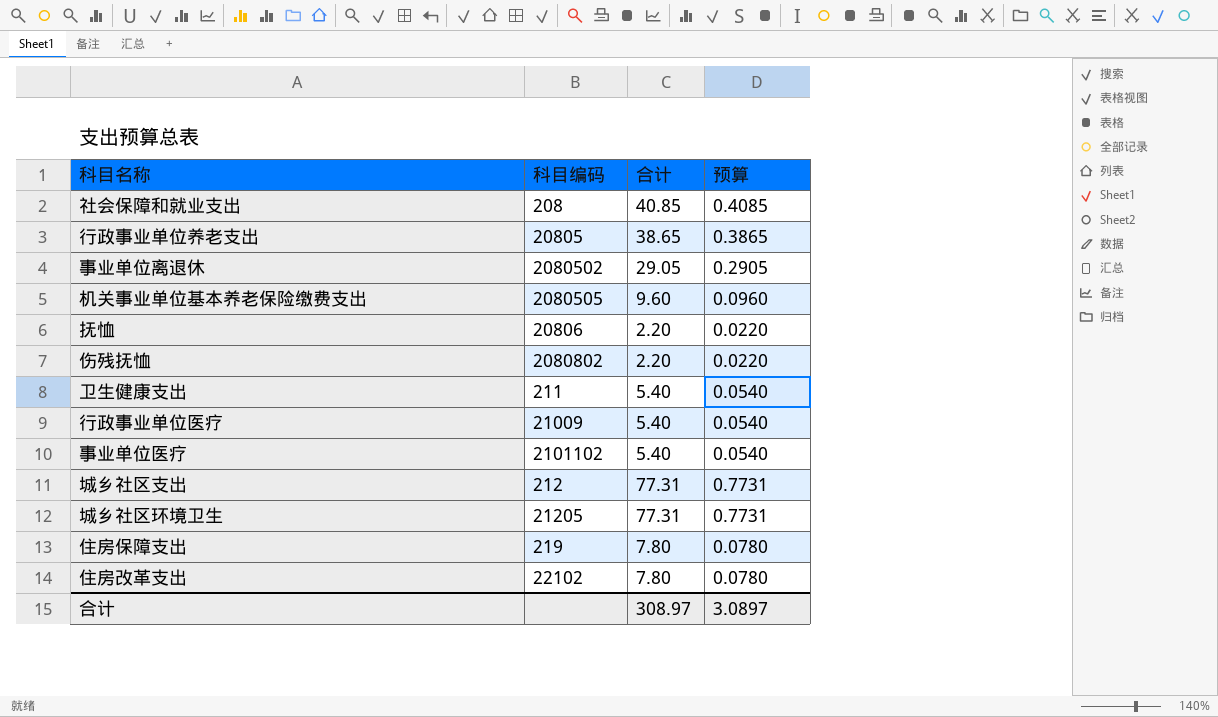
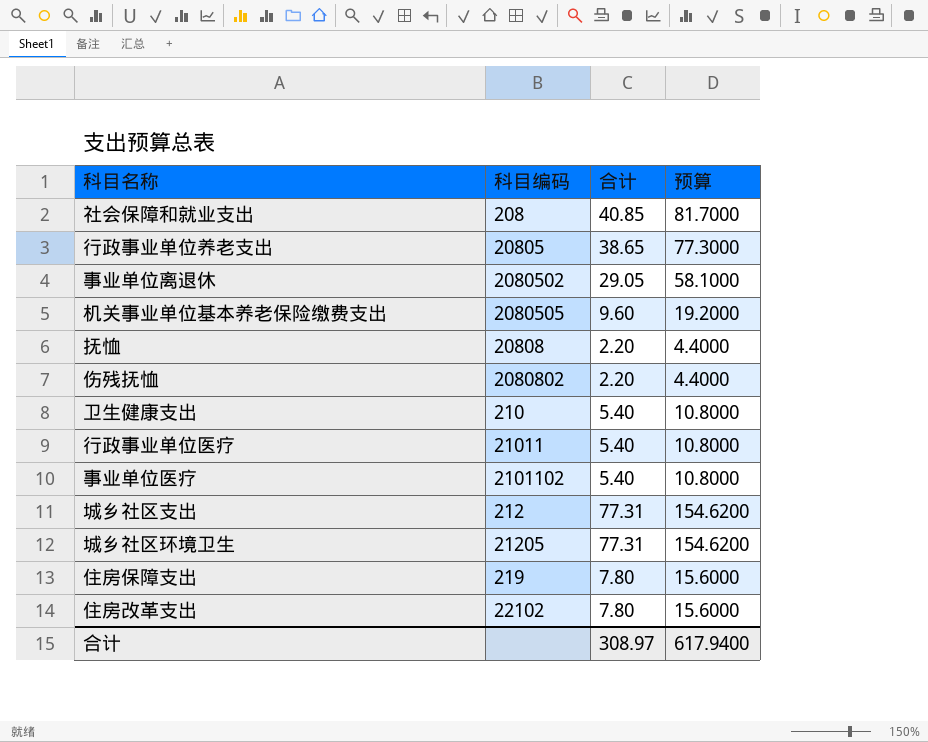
column 预算 | formula: [合计] * 0.01 -> [合计] * 2
抚恤 | 科目编码: 20806 -> 20808
卫生健康支出 | 科目编码: 211 -> 210
行政事业单位医疗 | 科目编码: 21009 -> 21011
合计 | 预算: 3.0897 -> 617.9400

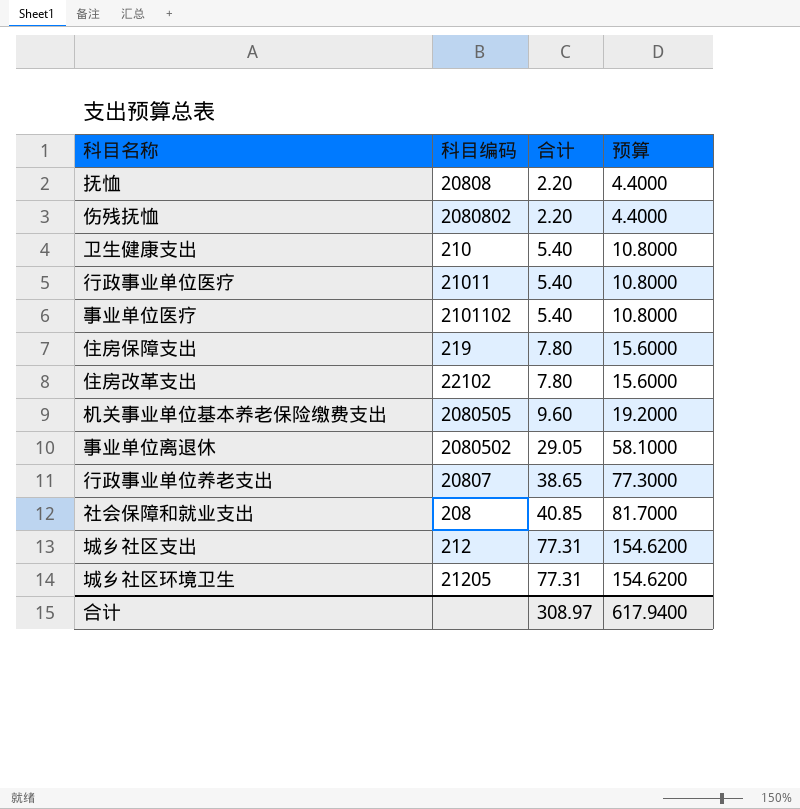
row order: none -> 合计 ascending
行政事业单位养老支出 | 科目编码: 20805 -> 20807

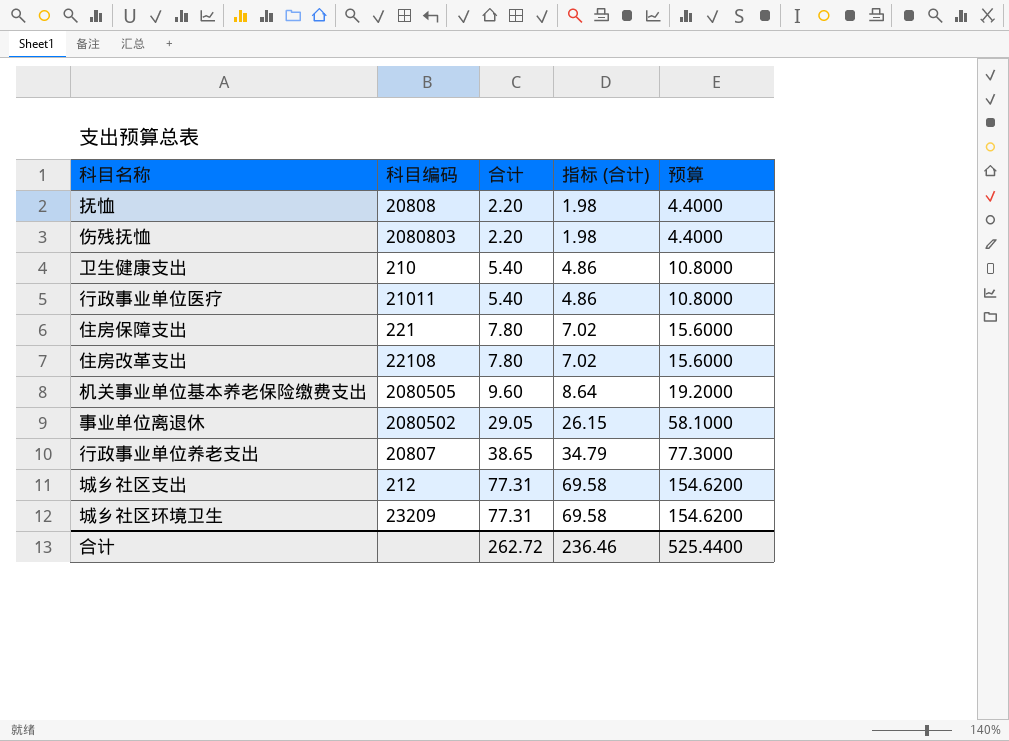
column 指标 (合计) | formula: none -> [合计] * 0.9
row 事业单位医疗: 2101102 | 5.40 | 10.8000 -> none
row 社会保障和就业支出: 208 | 40.85 | 81.7000 -> none
伤残抚恤 | 科目编码: 2080802 -> 2080803
住房保障支出 | 科目编码: 219 -> 221
住房改革支出 | 科目编码: 22102 -> 22108
城乡社区环境卫生 | 科目编码: 21205 -> 23209
合计 | 合计: 308.97 -> 262.72
合计 | 预算: 617.9400 -> 525.4400

